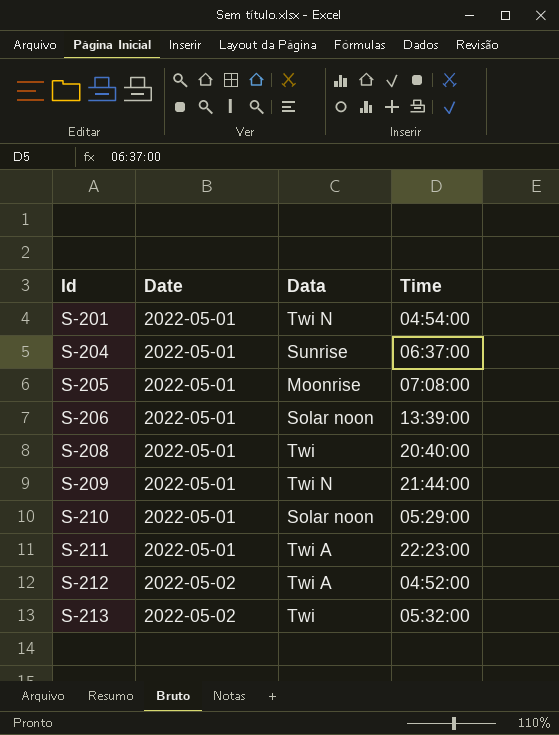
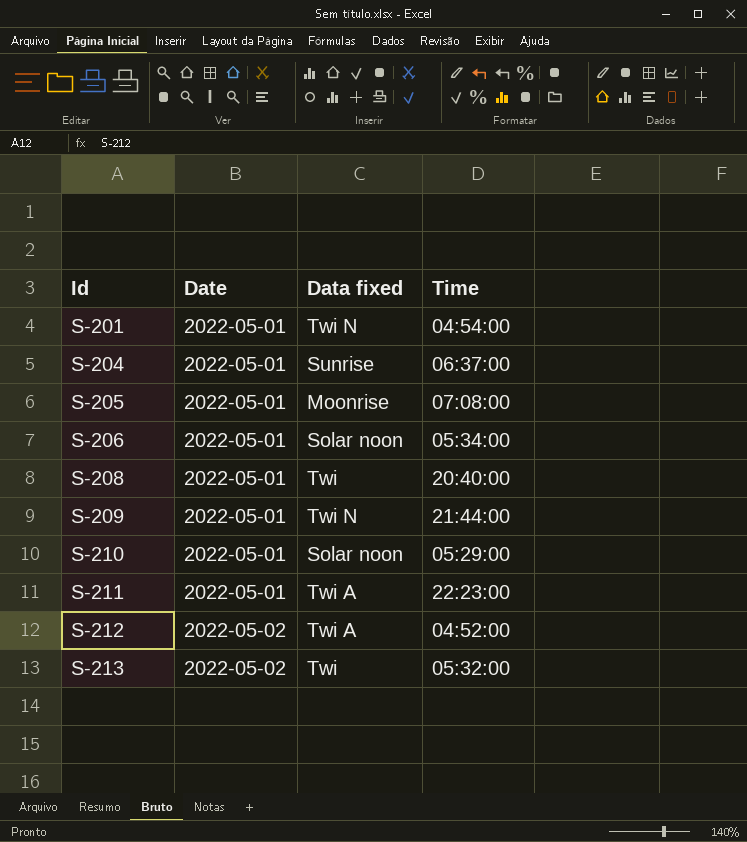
column name: Data -> Data fixed
S-206 | Time: 13:39:00 -> 05:34:00

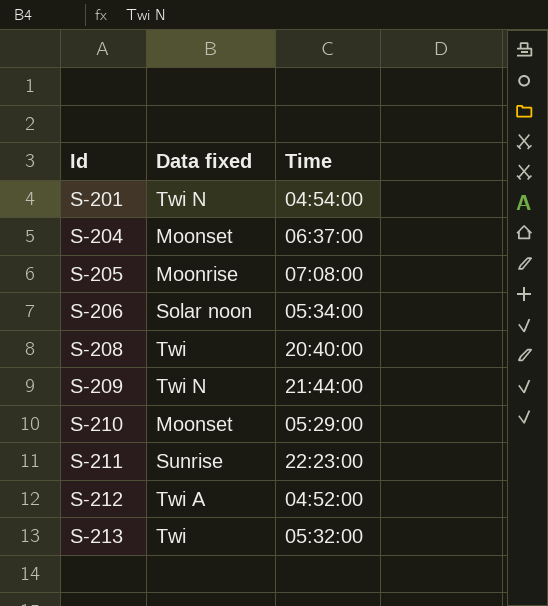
column Date | position: 2 -> none
S-204 | Data fixed: Sunrise -> Moonset
S-210 | Data fixed: Solar noon -> Moonset
S-211 | Data fixed: Twi A -> Sunrise

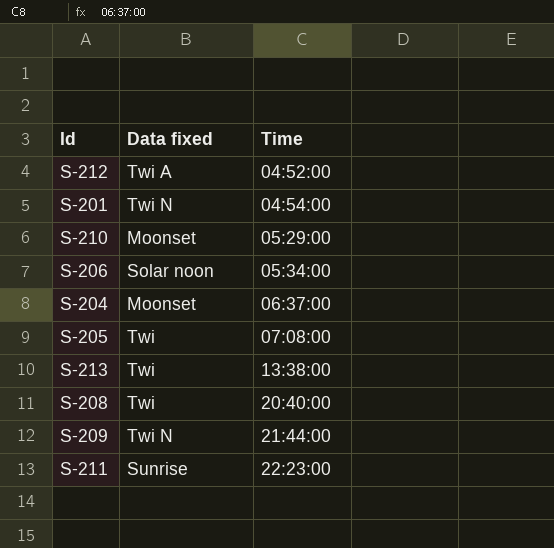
row order: Id ascending -> Time ascending
S-205 | Data fixed: Moonrise -> Twi
S-213 | Time: 05:32:00 -> 13:38:00

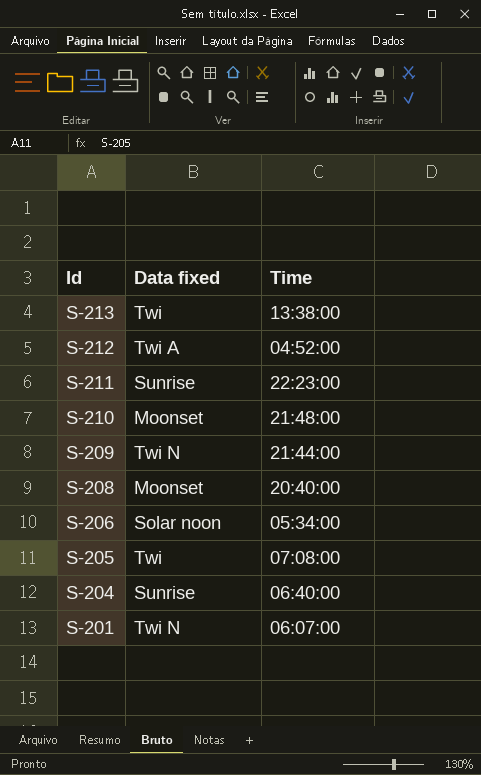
row order: Time ascending -> Id descending
S-210 | Time: 05:29:00 -> 21:48:00
S-208 | Data fixed: Twi -> Moonset
S-204 | Data fixed: Moonset -> Sunrise
S-204 | Time: 06:37:00 -> 06:40:00
S-201 | Time: 04:54:00 -> 06:07:00

